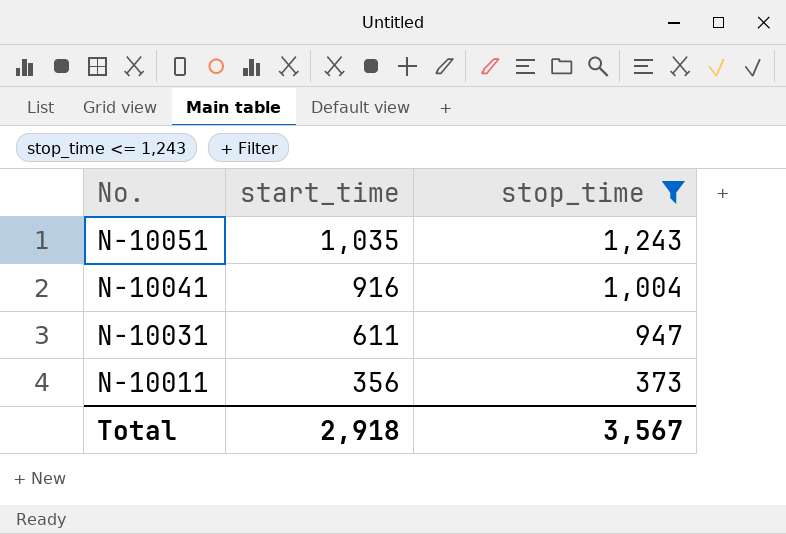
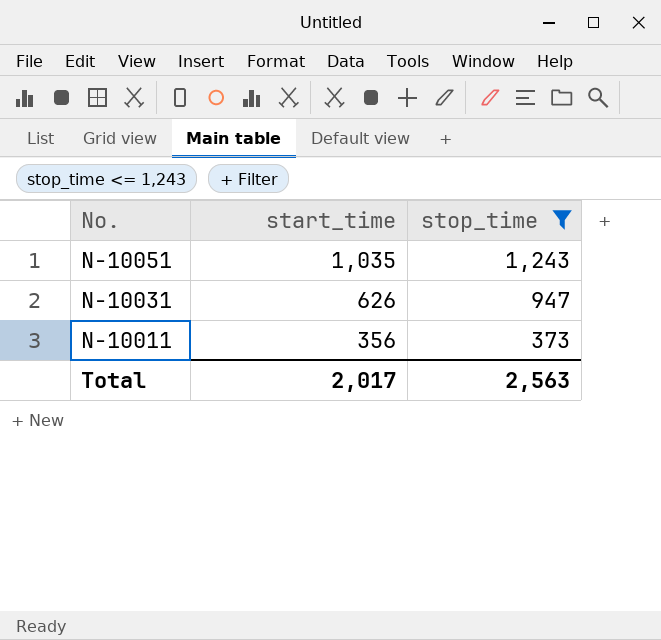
row N-10041: 916 | 1,004 -> none
N-10031 | start_time: 611 -> 626
Total | start_time: 2,918 -> 2,017
Total | stop_time: 3,567 -> 2,563

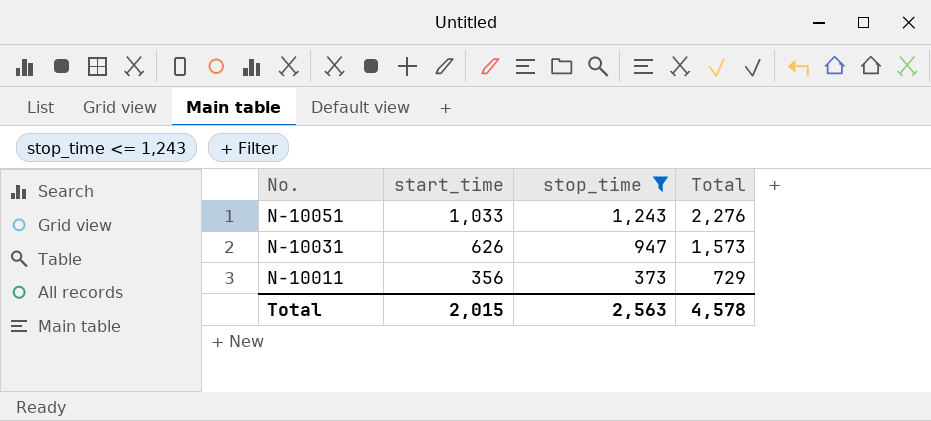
column Total | formula: none -> [start_time] + [stop_time]
N-10051 | start_time: 1,035 -> 1,033
Total | start_time: 2,017 -> 2,015

